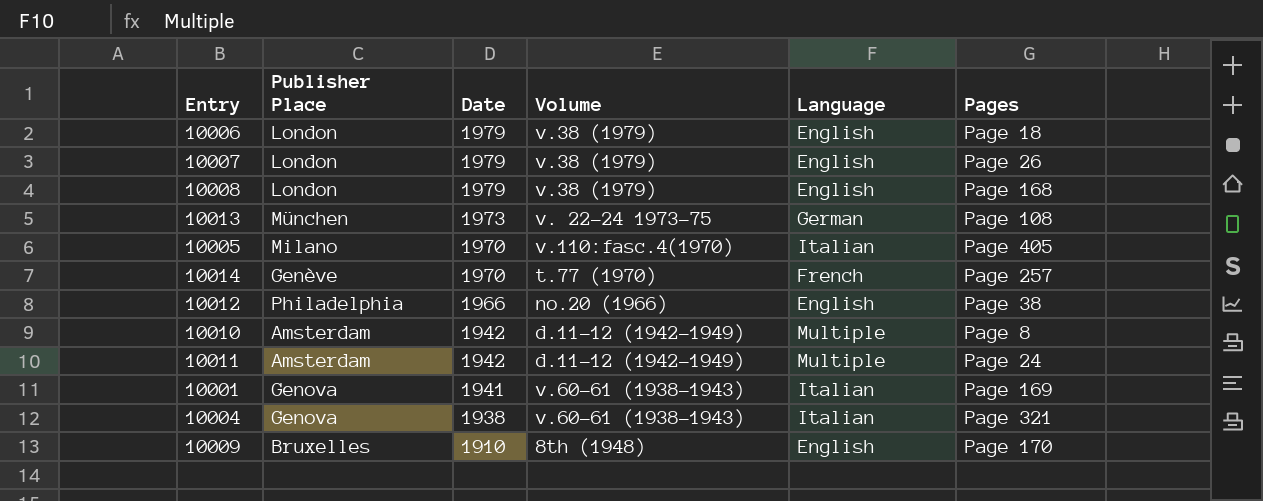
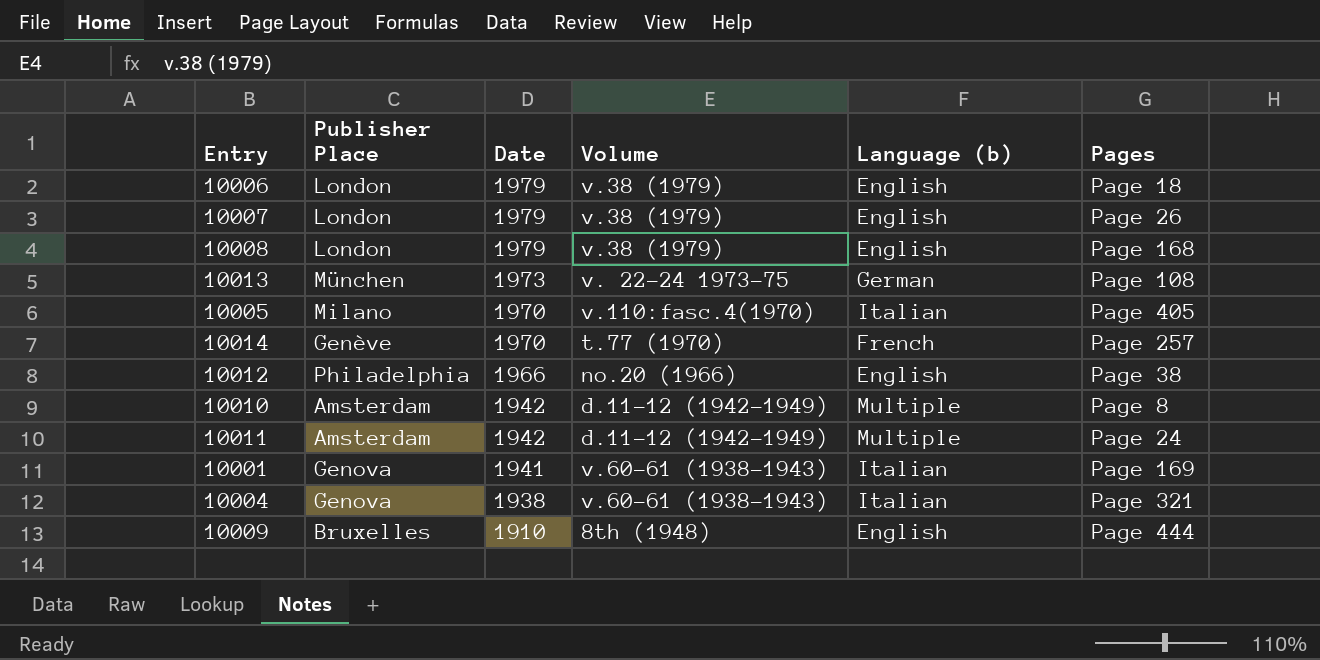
column name: Language -> Language (b)
10009 | Pages: Page 170 -> Page 444

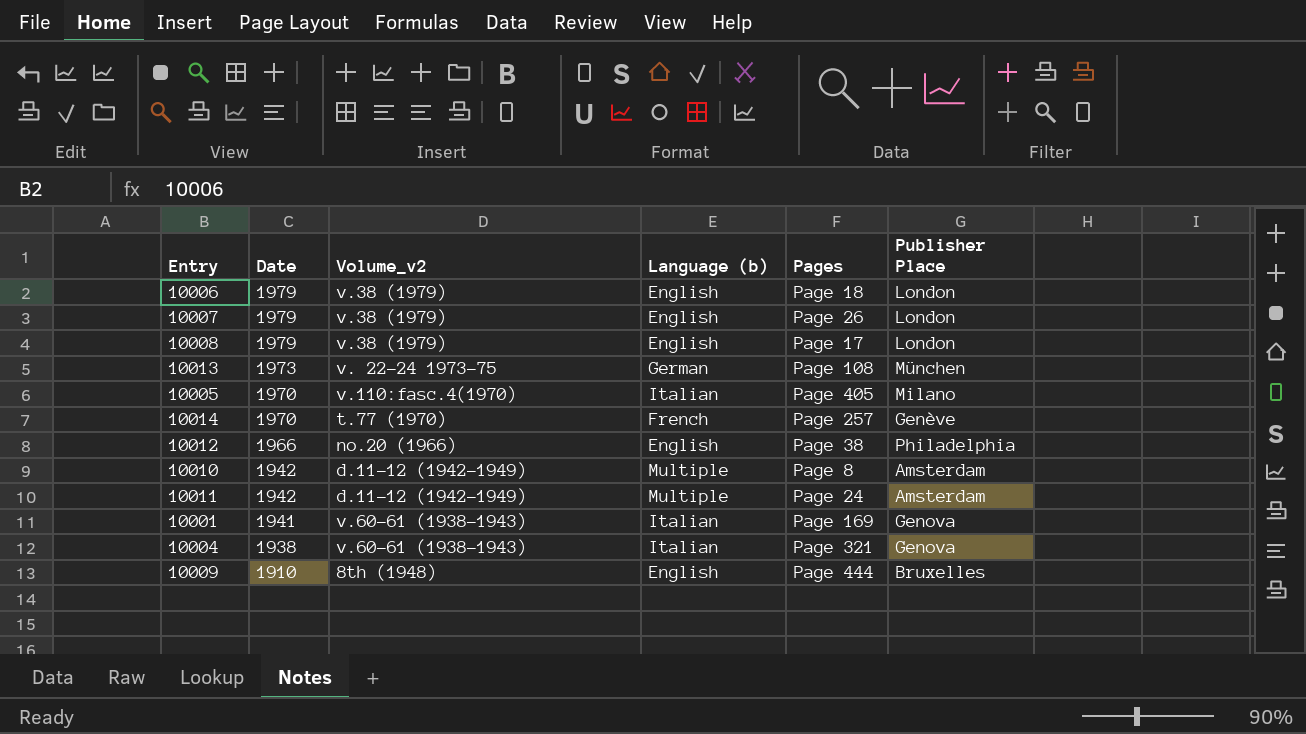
column name: Volume -> Volume_v2
column Publisher Place | position: 2 -> 6
10008 | Pages: Page 168 -> Page 17

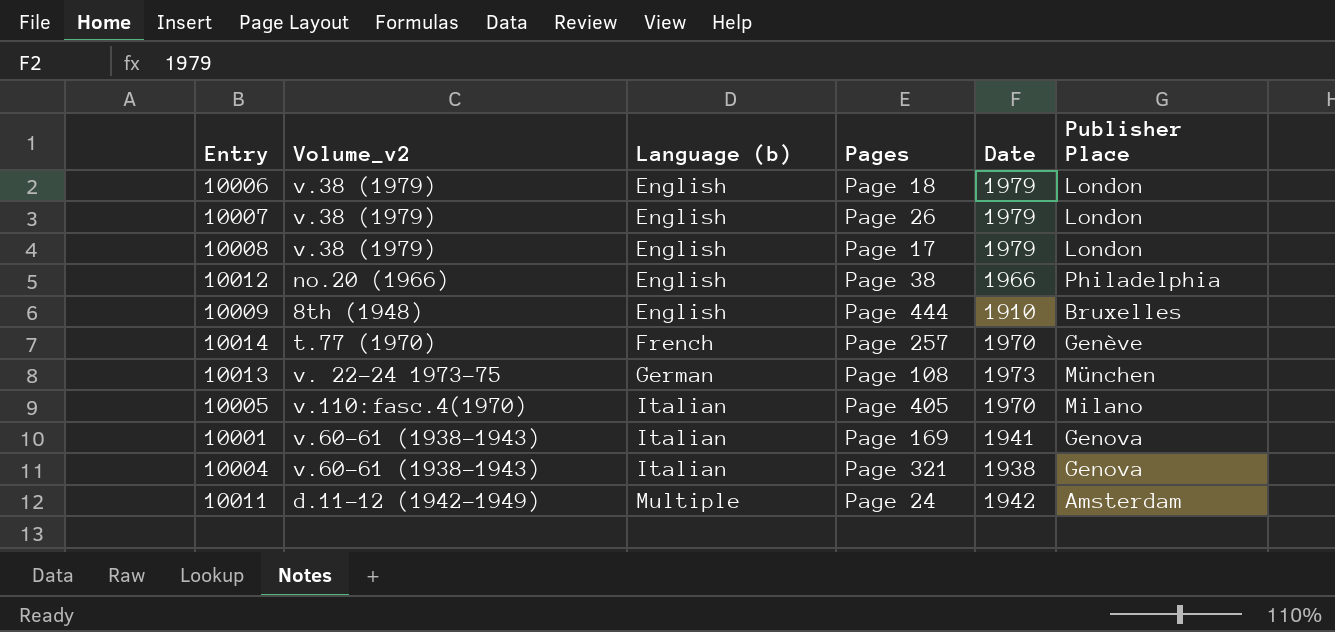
row order: Date descending -> Language (b) ascending
column Date | position: 2 -> 5
row 10010: 1942 | d.11-12 (1942-1949) | Multiple | Page 8 | Amsterdam -> none

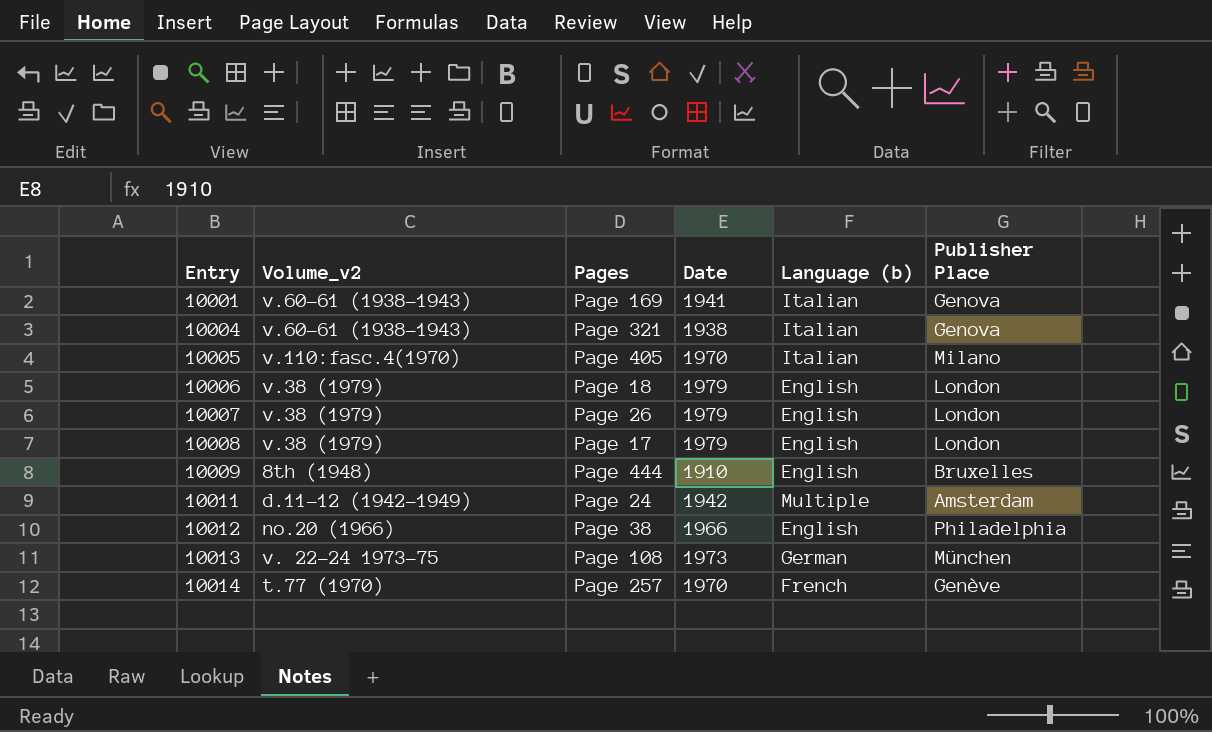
row order: Language (b) ascending -> Entry ascending
column Language (b) | position: 3 -> 5

